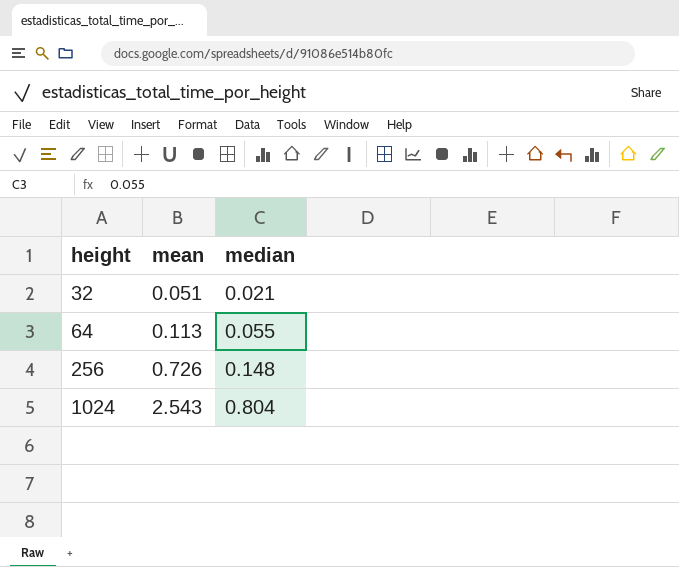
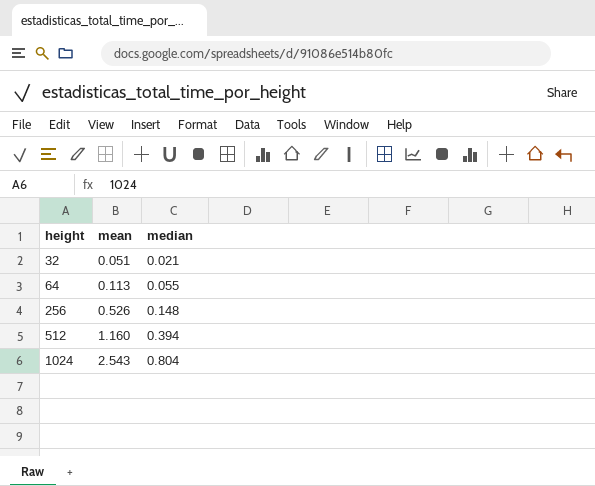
256 | mean: 0.726 -> 0.526
row 512: none -> 1.160 | 0.394

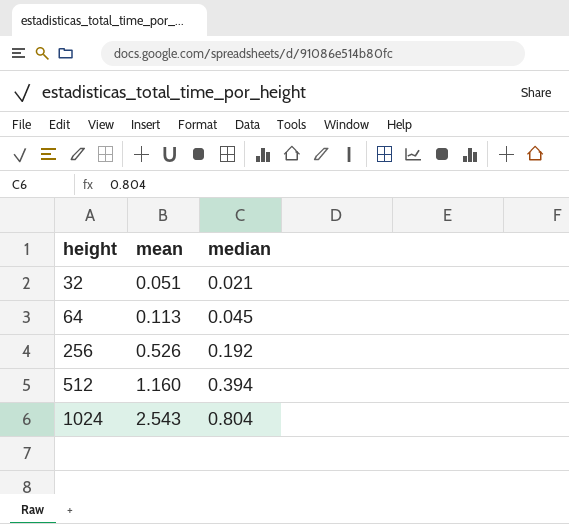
64 | median: 0.055 -> 0.045
256 | median: 0.148 -> 0.192

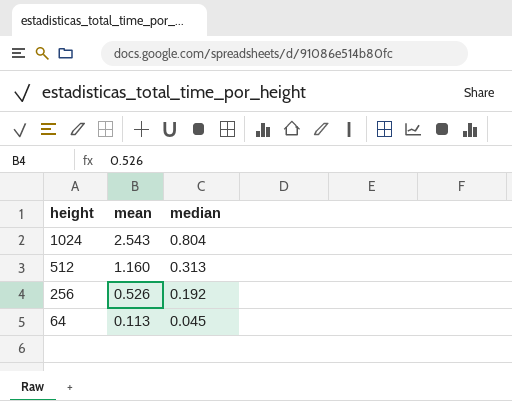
row order: height ascending -> height descending
row 32: 0.051 | 0.021 -> none
512 | median: 0.394 -> 0.313

